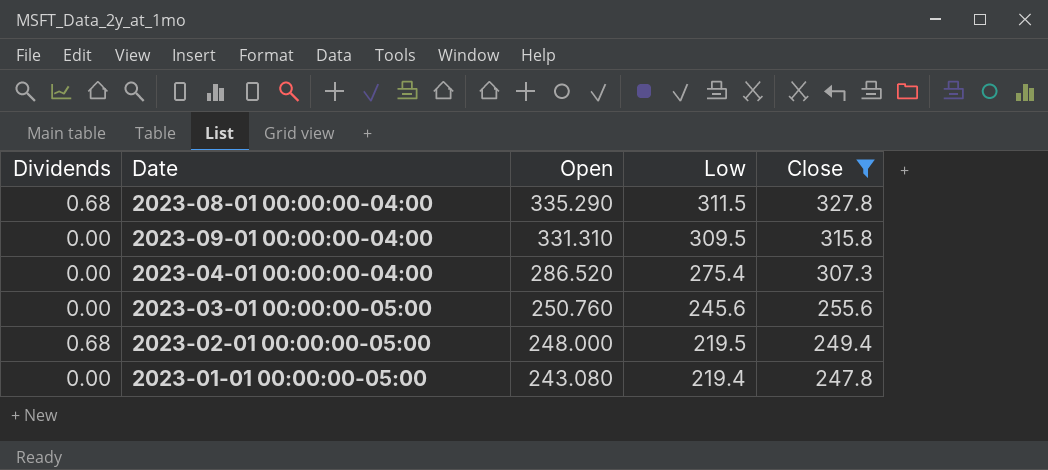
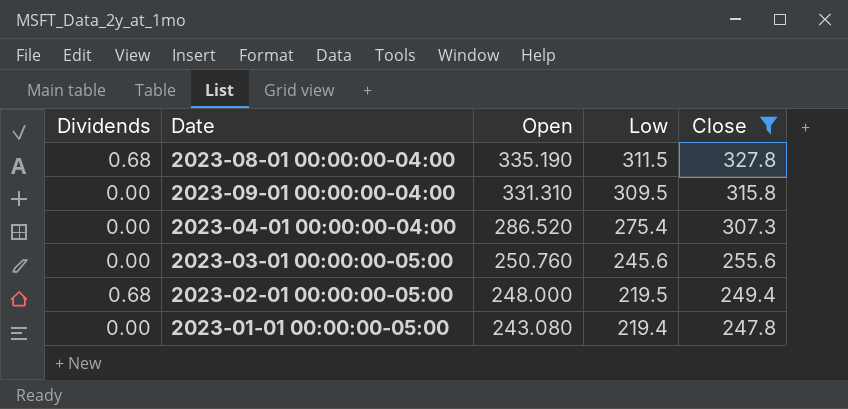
2023-08-01 00:00:00-04:00 | Open: 335.290 -> 335.190

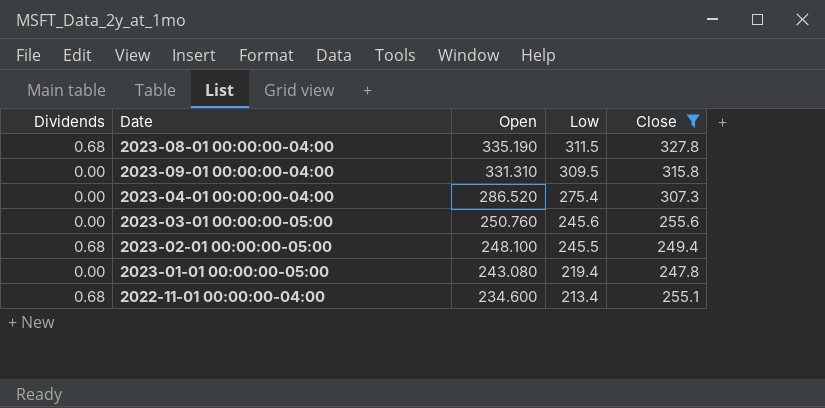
2023-02-01 00:00:00-05:00 | Open: 248.000 -> 248.100
2023-02-01 00:00:00-05:00 | Low: 219.5 -> 245.5
row 2022-11-01 00:00:00-04:00: none -> 0.68 | 234.600 | 213.4 | 255.1

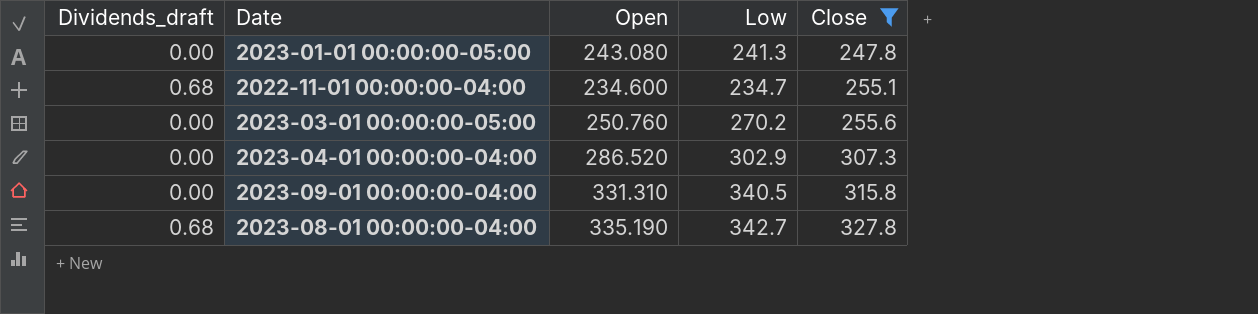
row order: Open descending -> Close ascending
column name: Dividends -> Dividends_draft
row 2023-02-01 00:00:00-05:00: 0.68 | 248.100 | 245.5 | 249.4 -> none
2023-01-01 00:00:00-05:00 | Low: 219.4 -> 241.3
2022-11-01 00:00:00-04:00 | Low: 213.4 -> 234.7
2023-03-01 00:00:00-05:00 | Low: 245.6 -> 270.2
2023-04-01 00:00:00-04:00 | Low: 275.4 -> 302.9
2023-09-01 00:00:00-04:00 | Low: 309.5 -> 340.5
2023-08-01 00:00:00-04:00 | Low: 311.5 -> 342.7

